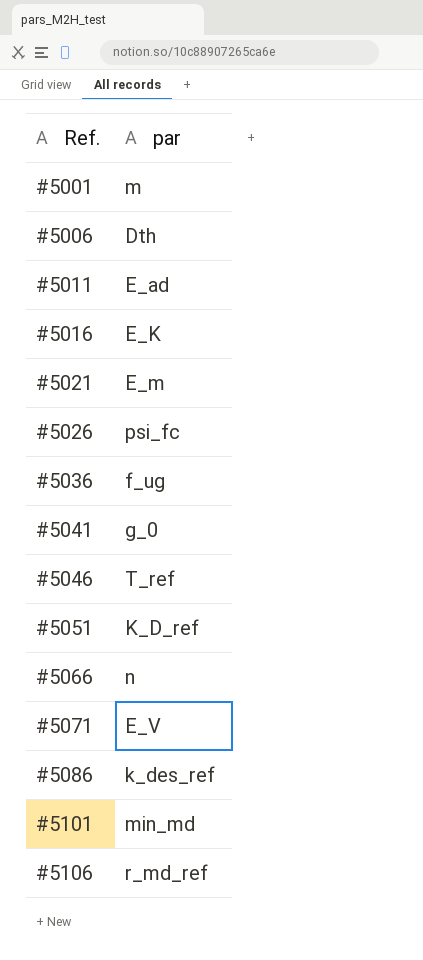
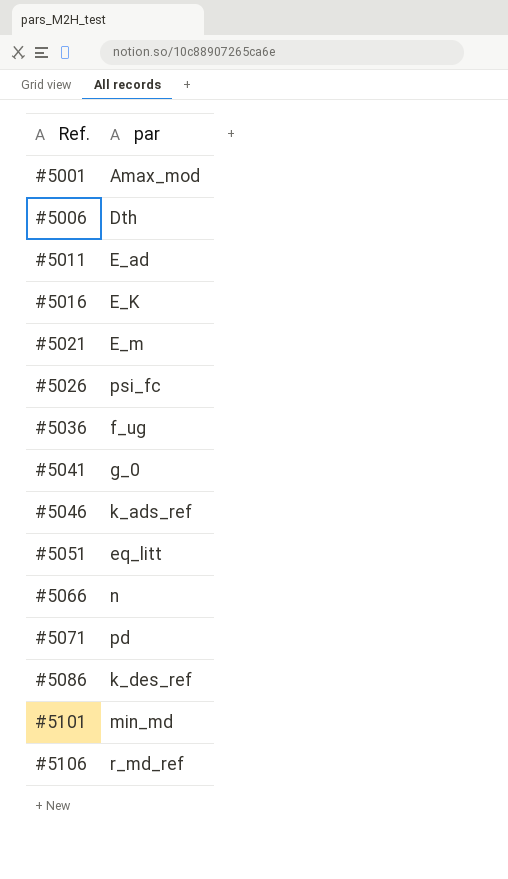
#5001 | par: m -> Amax_mod
#5046 | par: T_ref -> k_ads_ref
#5051 | par: K_D_ref -> eq_litt
#5071 | par: E_V -> pd

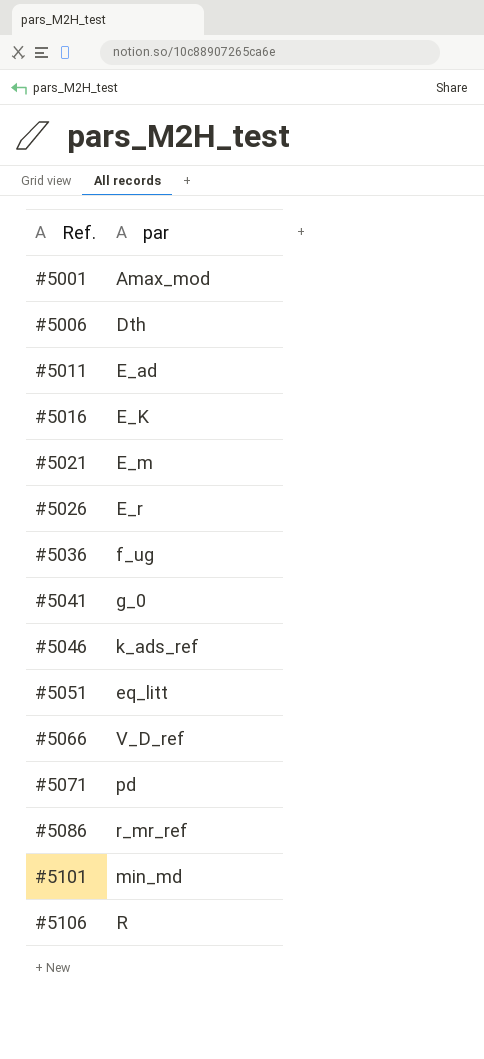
#5026 | par: psi_fc -> E_r
#5066 | par: n -> V_D_ref
#5086 | par: k_des_ref -> r_mr_ref
#5106 | par: r_md_ref -> R

